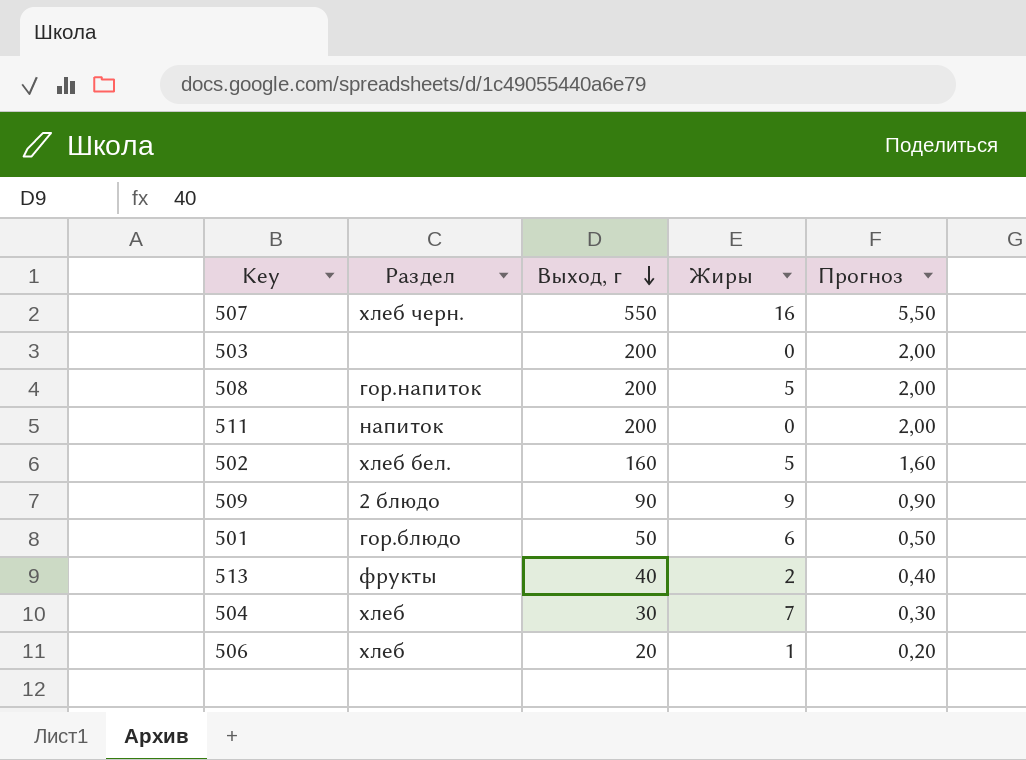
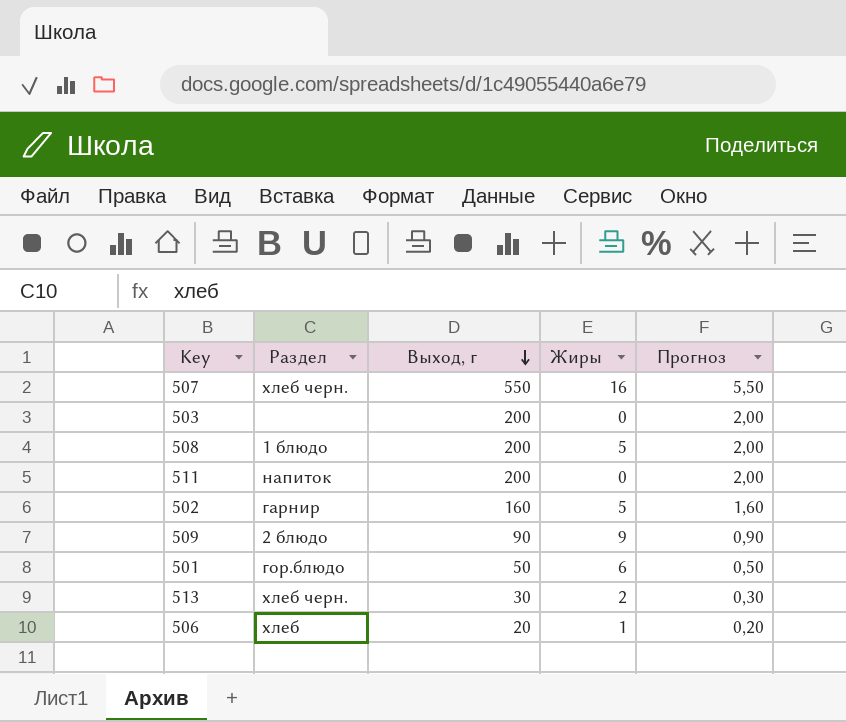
row 504: хлеб | 30 | 7 | 0,30 -> none
508 | Раздел: гор.напиток -> 1 блюдо
502 | Раздел: хлеб бел. -> гарнир
513 | Раздел: фрукты -> хлеб черн.
513 | Выход, г: 40 -> 30
513 | Прогноз: 0,40 -> 0,30

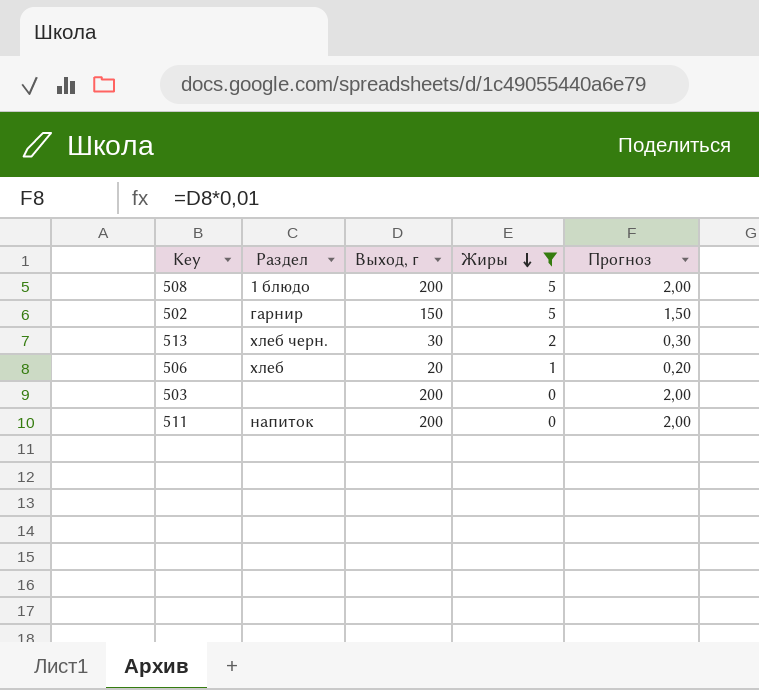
filter: none -> Жиры <= 5
row order: Выход, г descending -> Жиры descending
502 | Выход, г: 160 -> 150
502 | Прогноз: 1,60 -> 1,50

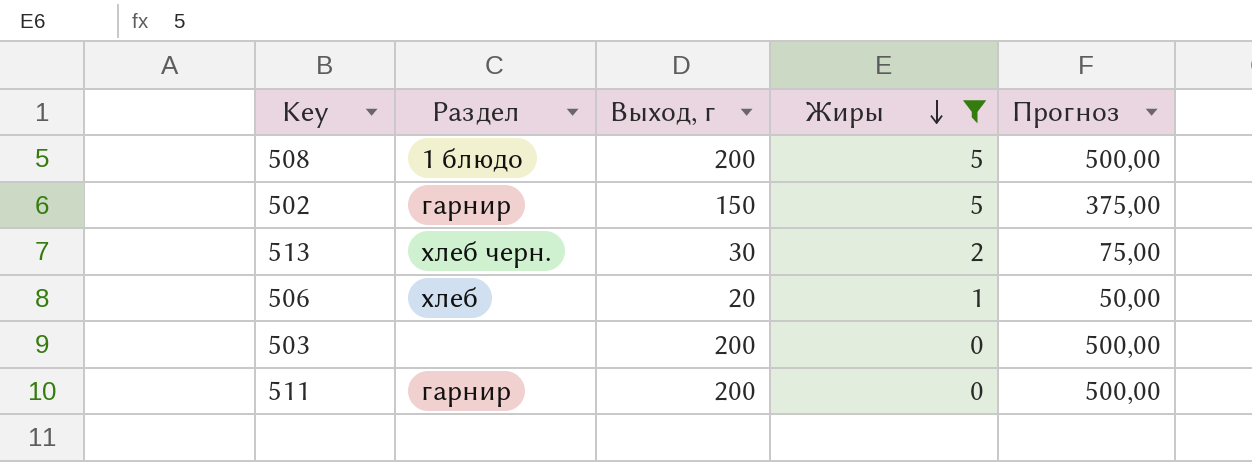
column Прогноз | formula: [Выход, г] * 0,01 -> [Выход, г] * 2,5
511 | Раздел: напиток -> гарнир

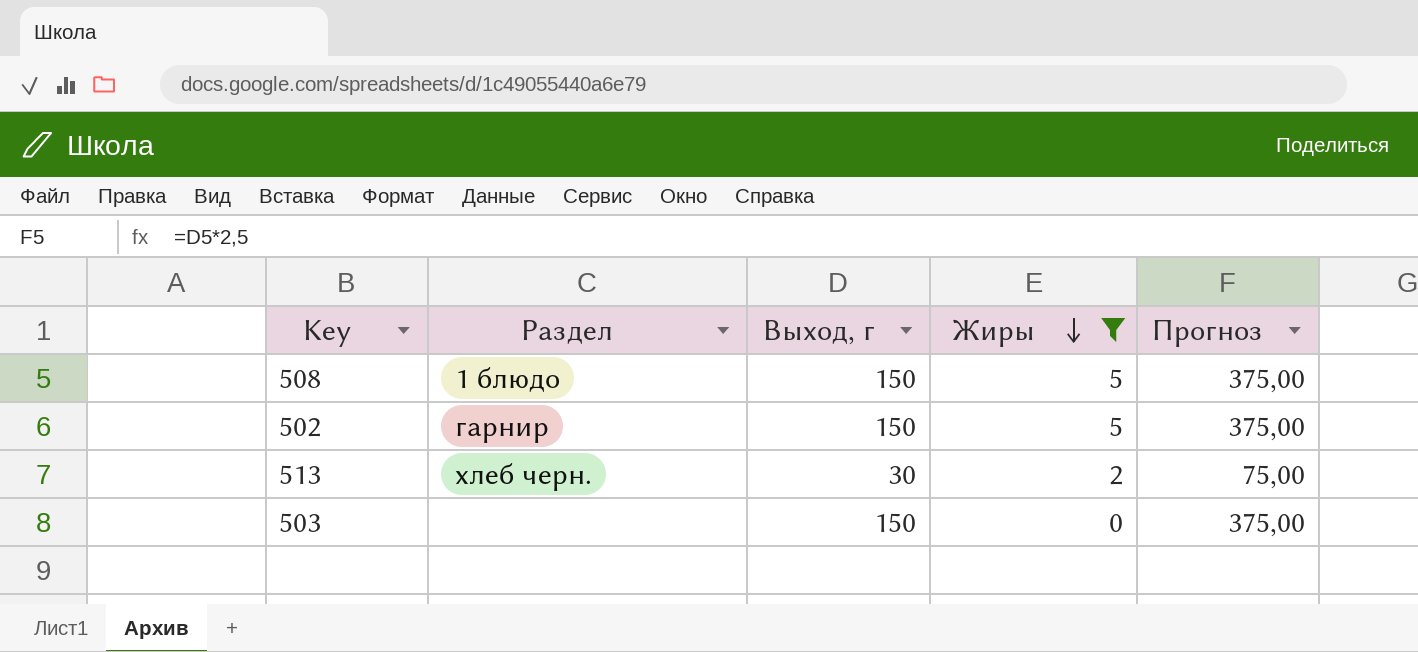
row 506: хлеб | 20 | 1 | 50,00 -> none
row 511: гарнир | 200 | 0 | 500,00 -> none
508 | Выход, г: 200 -> 150
508 | Прогноз: 500,00 -> 375,00
503 | Выход, г: 200 -> 150
503 | Прогноз: 500,00 -> 375,00

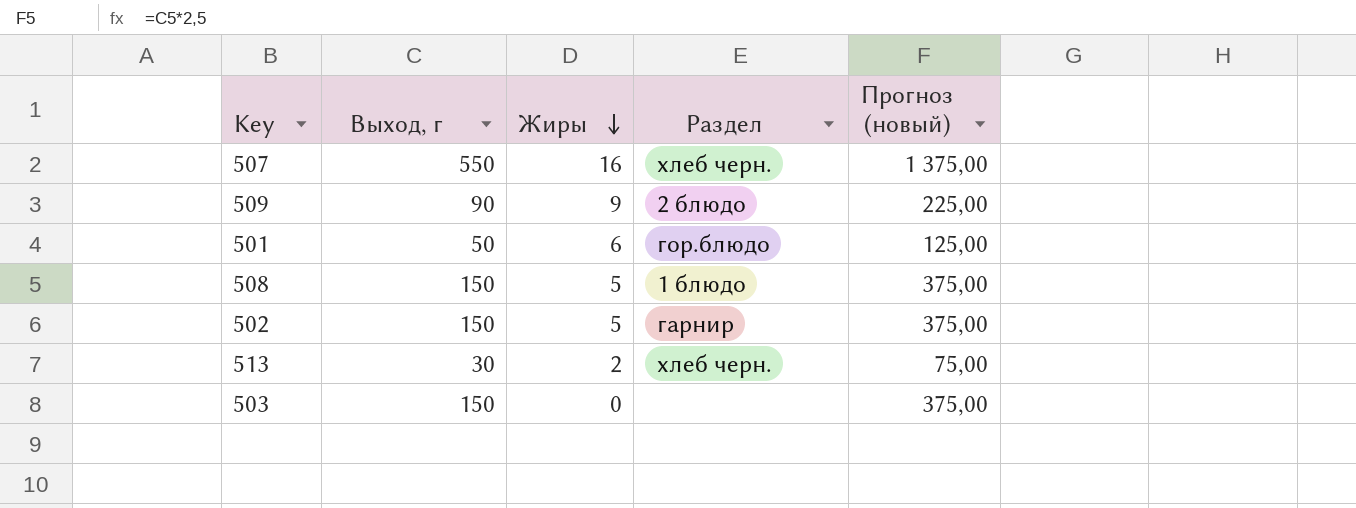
filter: Жиры <= 5 -> none
column Раздел | position: 2 -> 4
column name: Прогноз -> Прогноз (новый)

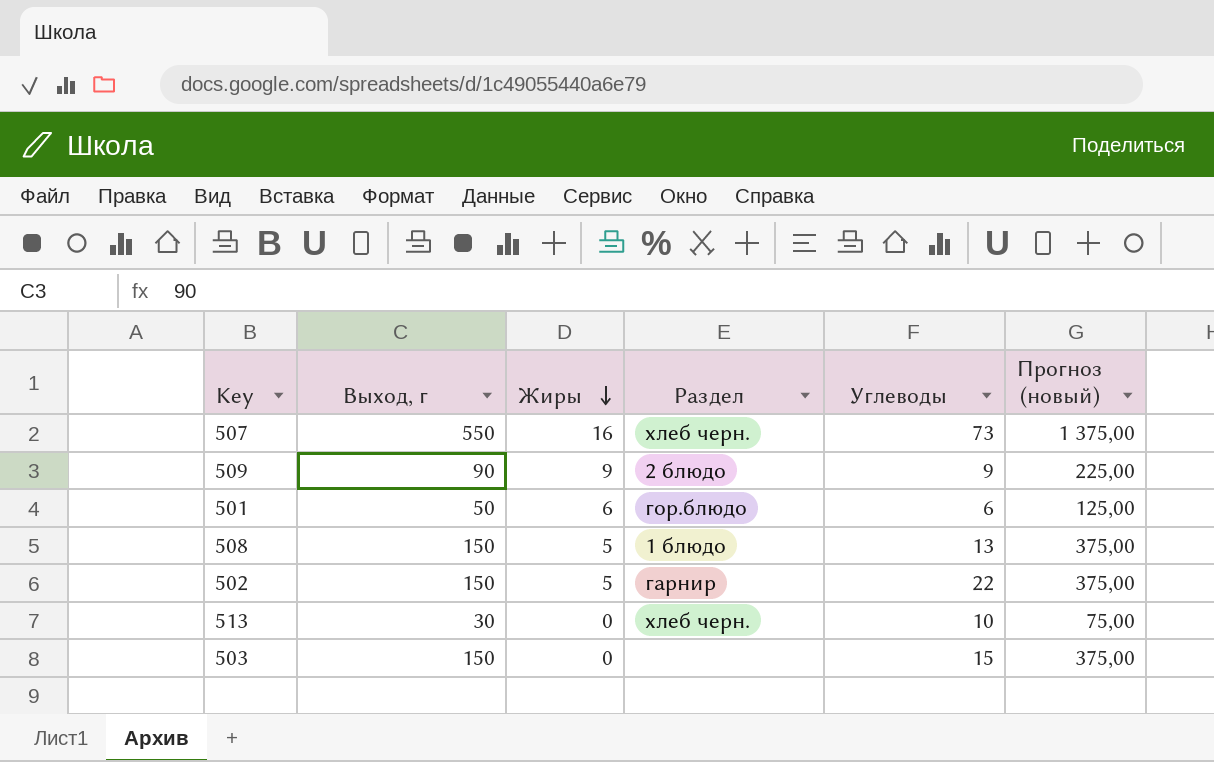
column Углеводы | position: none -> 5
513 | Жиры: 2 -> 0

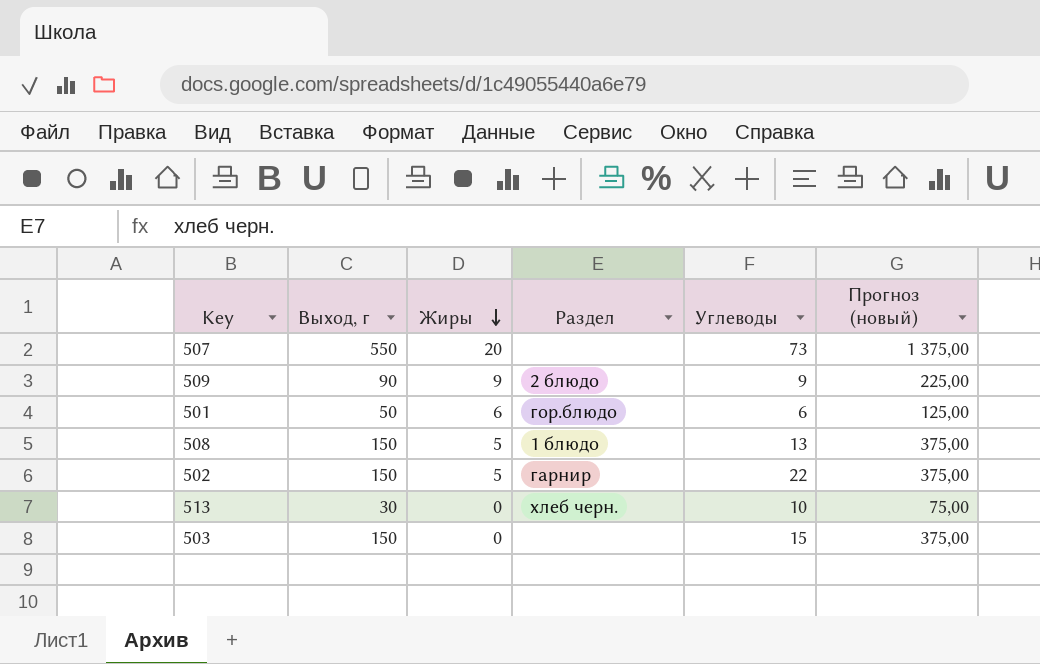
507 | Жиры: 16 -> 20
507 | Раздел: хлеб черн. -> none

